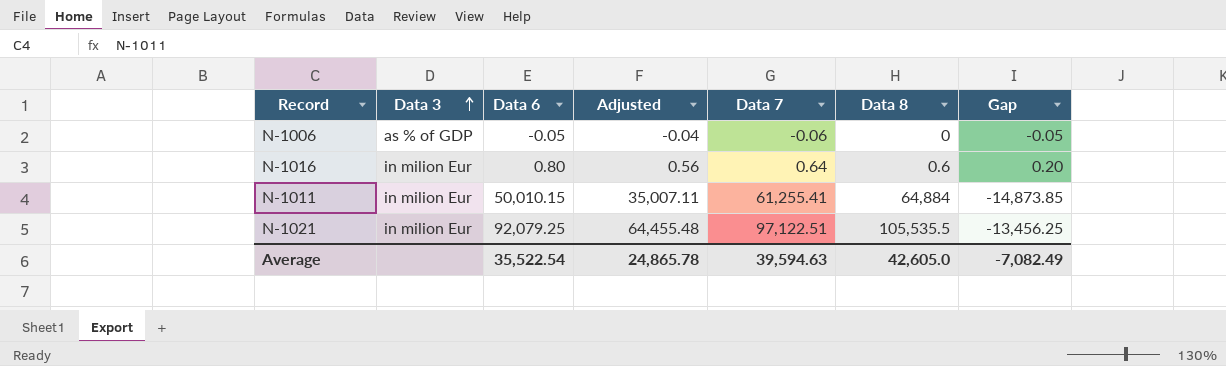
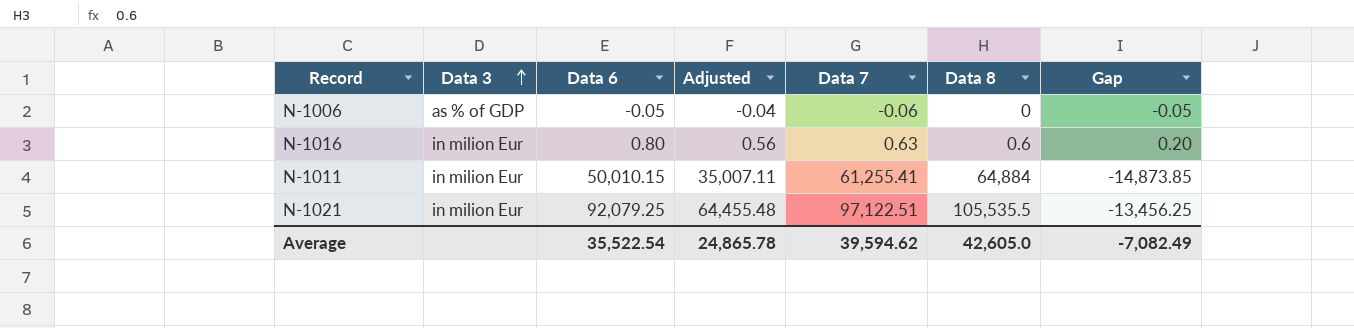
N-1016 | Data 7: 0.64 -> 0.63
Average | Data 7: 39,594.63 -> 39,594.62

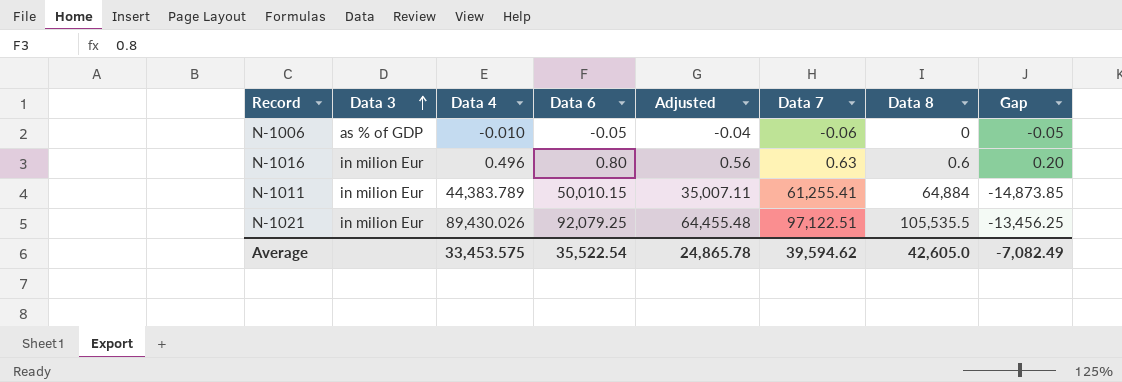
column Data 4 | position: none -> 3

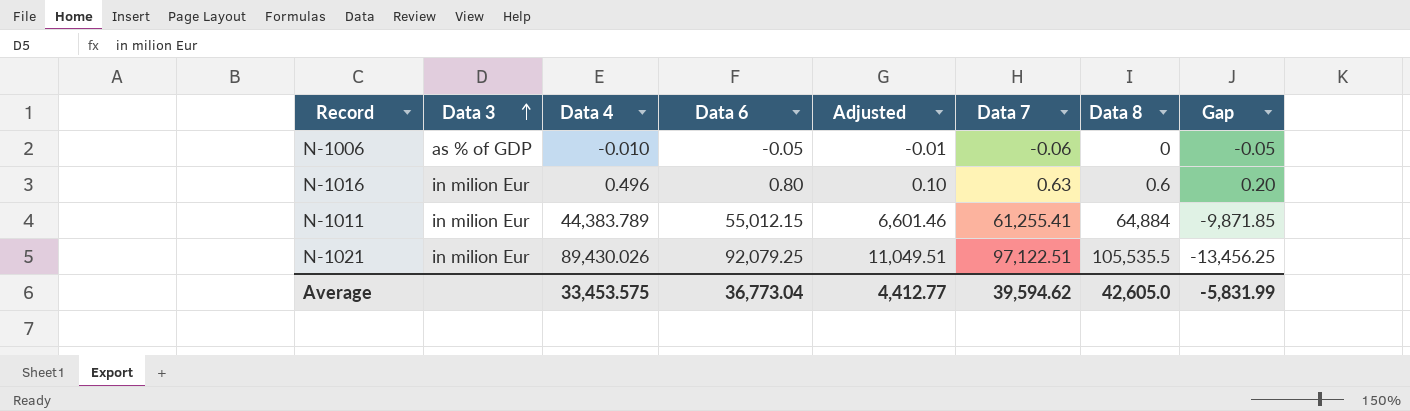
column Adjusted | formula: [Data 6] * 0.7 -> [Data 6] * 0.12
N-1011 | Data 6: 50,010.15 -> 55,012.15
N-1011 | Gap: -14,873.85 -> -9,871.85
Average | Data 6: 35,522.54 -> 36,773.04
Average | Adjusted: 24,865.78 -> 4,412.77
Average | Gap: -7,082.49 -> -5,831.99

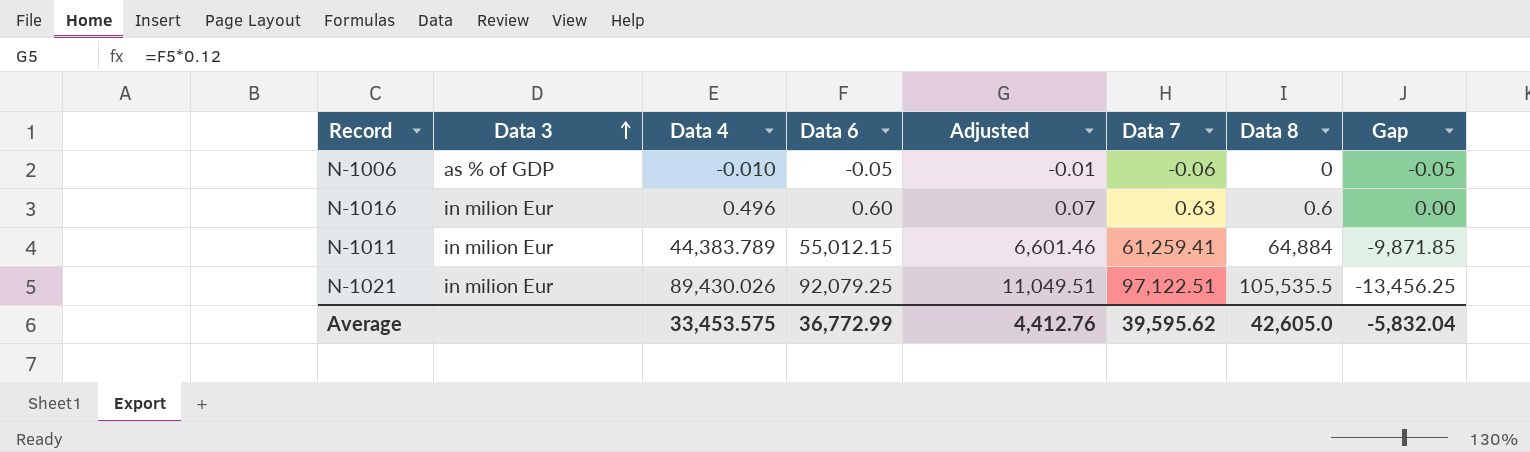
N-1016 | Data 6: 0.80 -> 0.60
N-1016 | Adjusted: 0.10 -> 0.07
N-1016 | Gap: 0.20 -> 0.00
N-1011 | Data 7: 61,255.41 -> 61,259.41
Average | Data 6: 36,773.04 -> 36,772.99
Average | Adjusted: 4,412.77 -> 4,412.76
Average | Data 7: 39,594.62 -> 39,595.62
Average | Gap: -5,831.99 -> -5,832.04

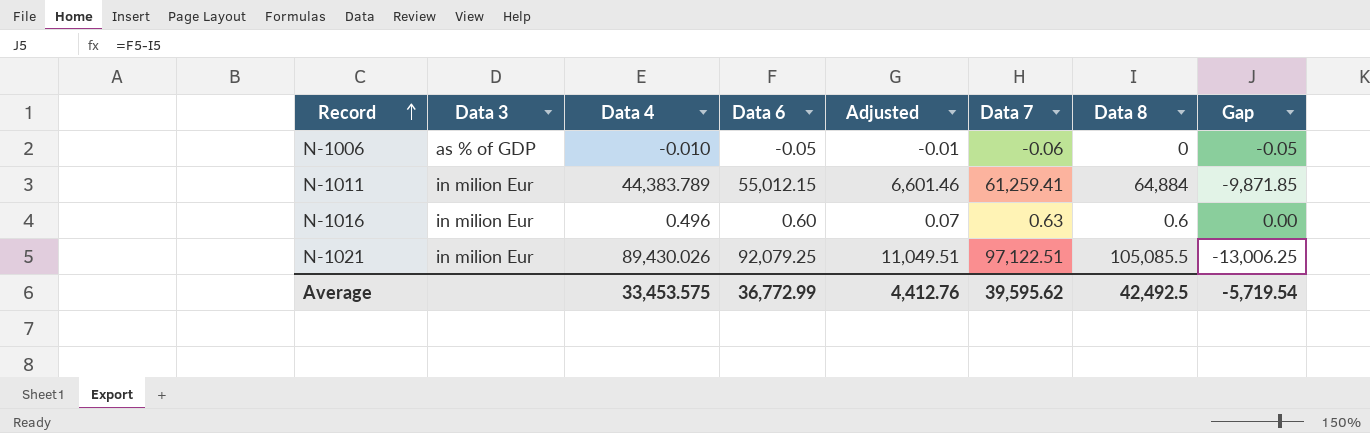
row order: Data 3 ascending -> Record ascending
N-1021 | Data 8: 105,535.5 -> 105,085.5
N-1021 | Gap: -13,456.25 -> -13,006.25
Average | Data 8: 42,605.0 -> 42,492.5
Average | Gap: -5,832.04 -> -5,719.54

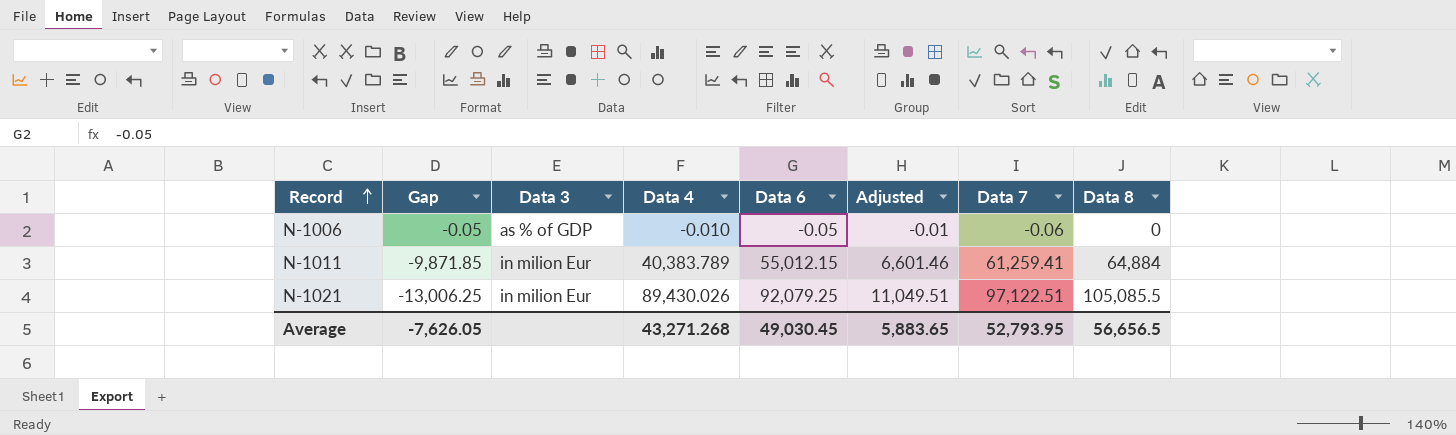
column Gap | position: 8 -> 2
row N-1016: in milion Eur | 0.496 | 0.60 | 0.07 | 0.63 | 0.6 | 0.00 -> none
N-1011 | Data 4: 44,383.789 -> 40,383.789
Average | Gap: -5,719.54 -> -7,626.05
Average | Data 4: 33,453.575 -> 43,271.268
Average | Data 6: 36,772.99 -> 49,030.45
Average | Adjusted: 4,412.76 -> 5,883.65
Average | Data 7: 39,595.62 -> 52,793.95
Average | Data 8: 42,492.5 -> 56,656.5

